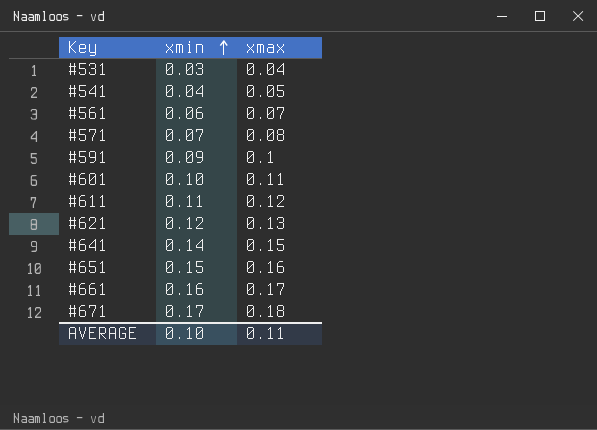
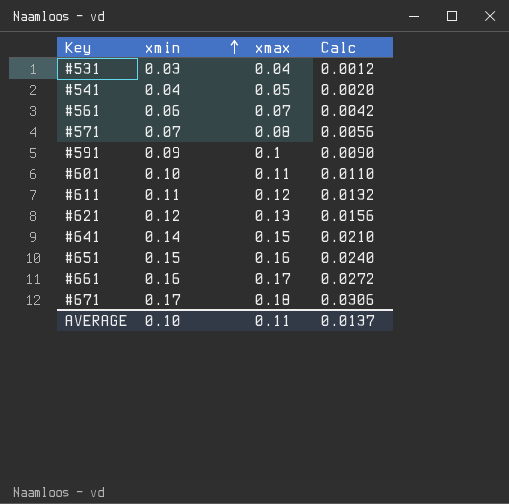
column Calc | formula: none -> [xmin] * [xmax]

